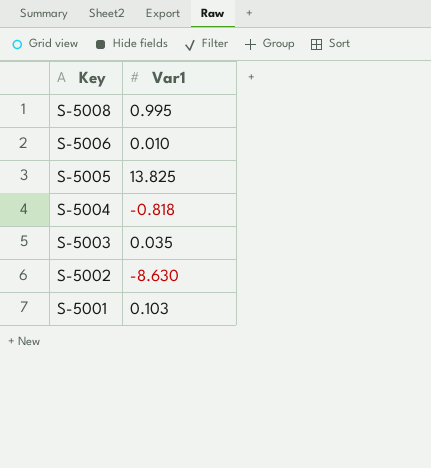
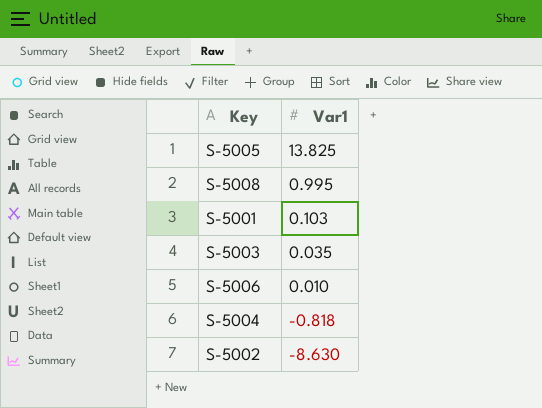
row order: Key descending -> Var1 descending

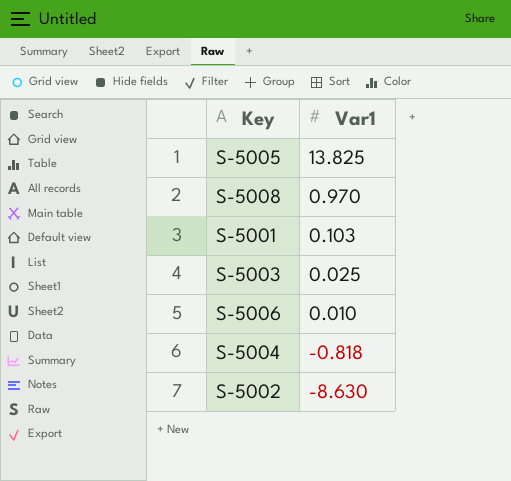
S-5008 | Var1: 0.995 -> 0.970
S-5003 | Var1: 0.035 -> 0.025

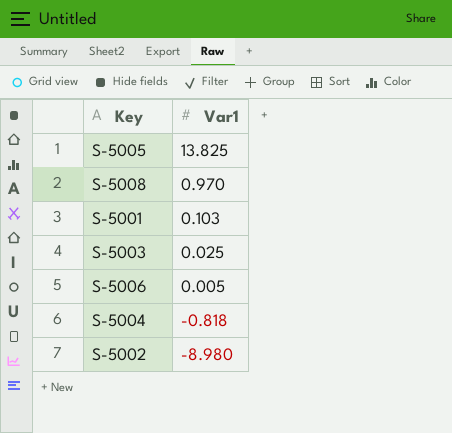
S-5006 | Var1: 0.010 -> 0.005
S-5002 | Var1: -8.630 -> -8.980

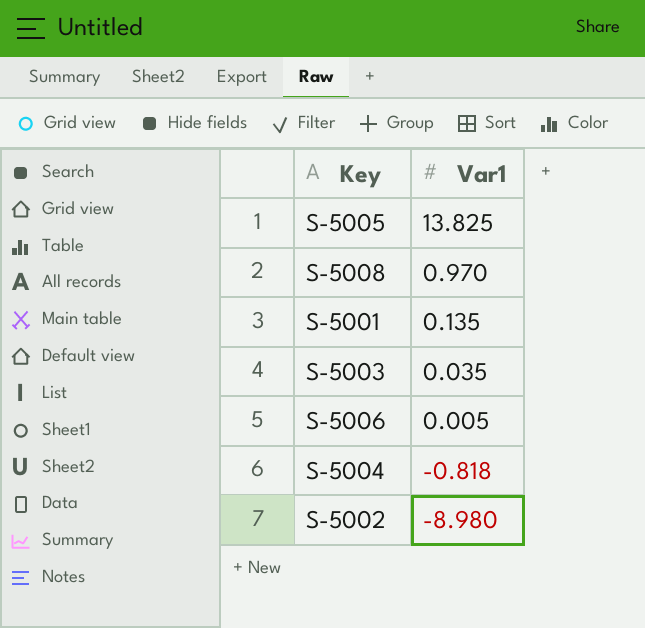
S-5001 | Var1: 0.103 -> 0.135
S-5003 | Var1: 0.025 -> 0.035

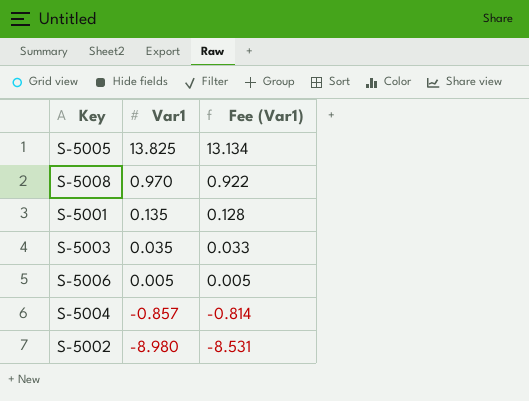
column Fee (Var1) | formula: none -> [Var1] * 0.95
S-5004 | Var1: -0.818 -> -0.857

